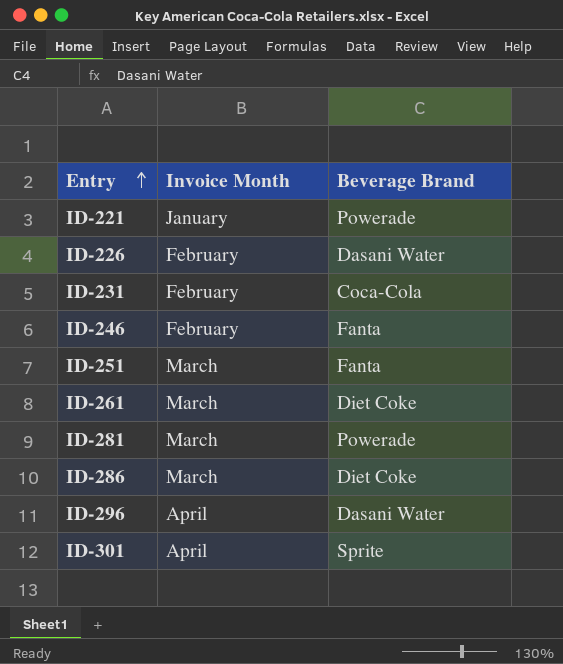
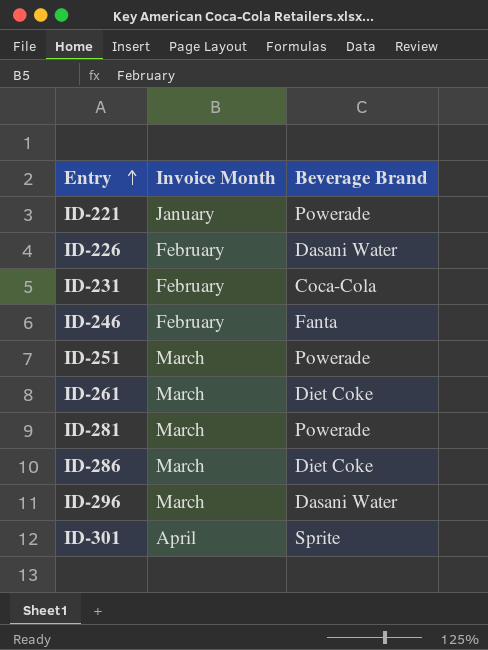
ID-251 | Beverage Brand: Fanta -> Powerade
ID-296 | Invoice Month: April -> March

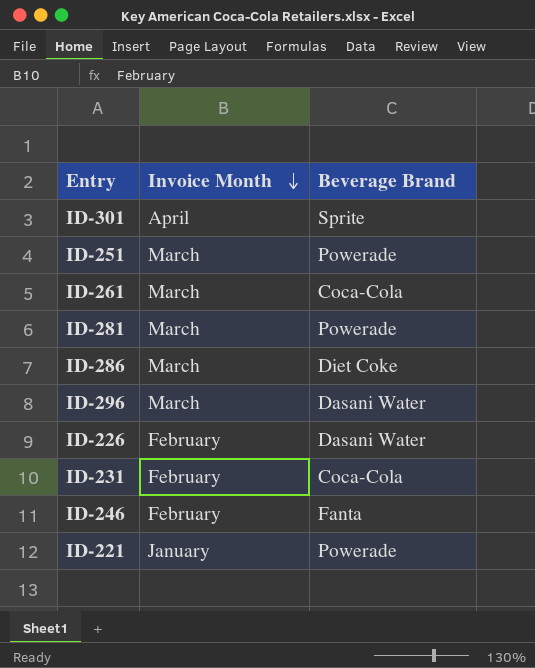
row order: Entry ascending -> Invoice Month descending
ID-261 | Beverage Brand: Diet Coke -> Coca-Cola

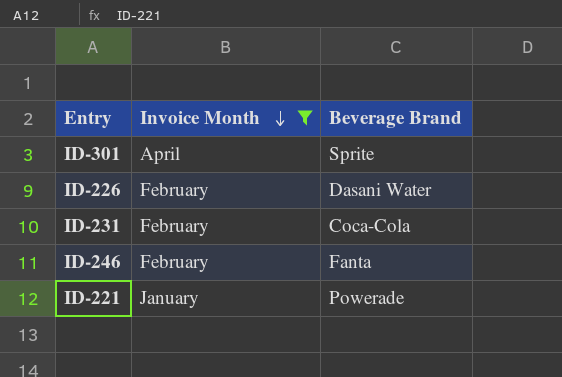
filter: none -> Invoice Month != March

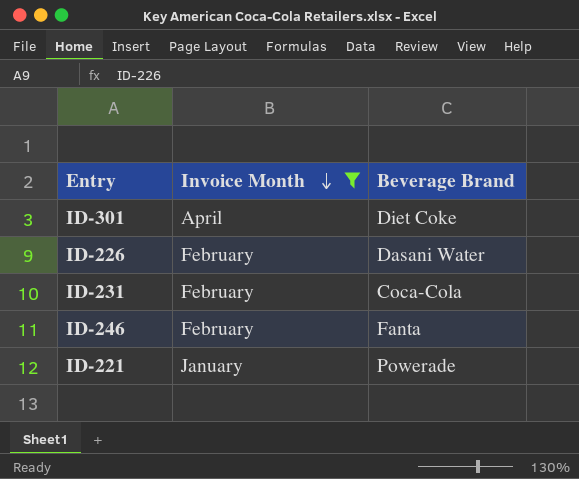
ID-301 | Beverage Brand: Sprite -> Diet Coke

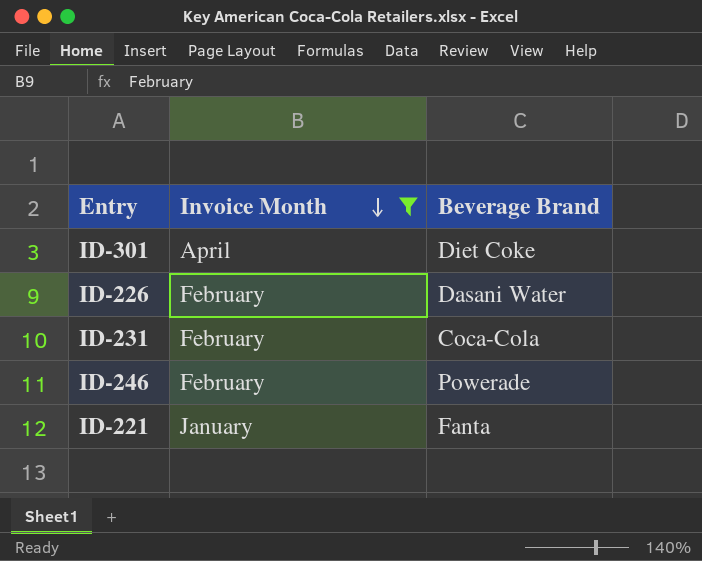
ID-246 | Beverage Brand: Fanta -> Powerade
ID-221 | Beverage Brand: Powerade -> Fanta

